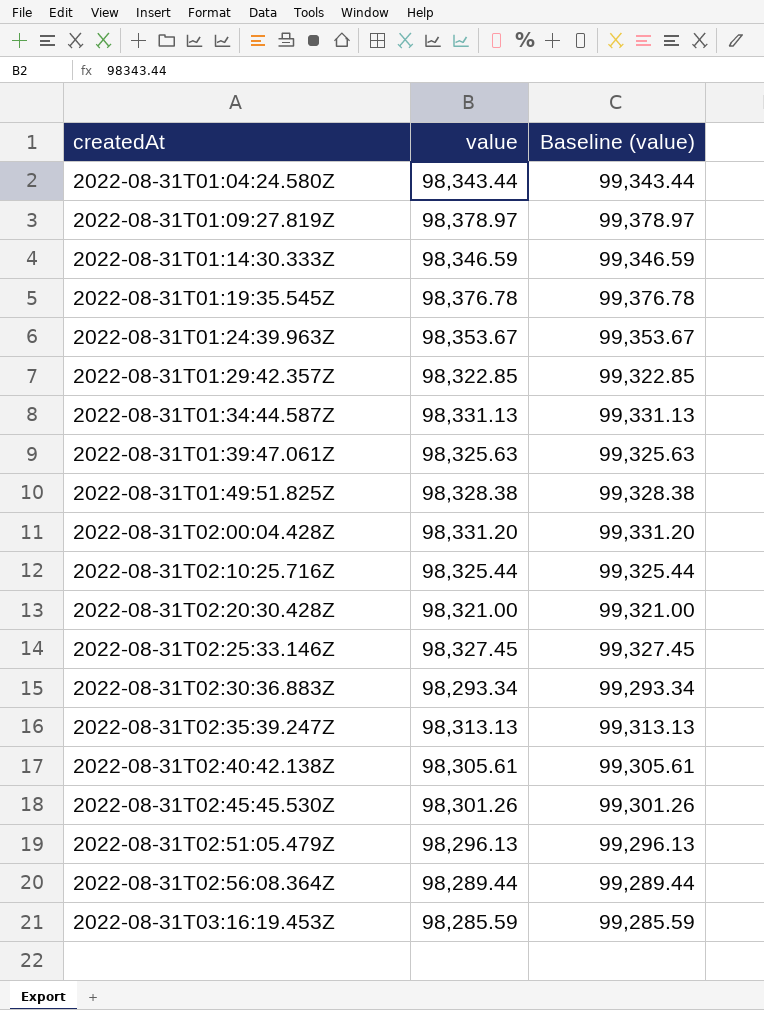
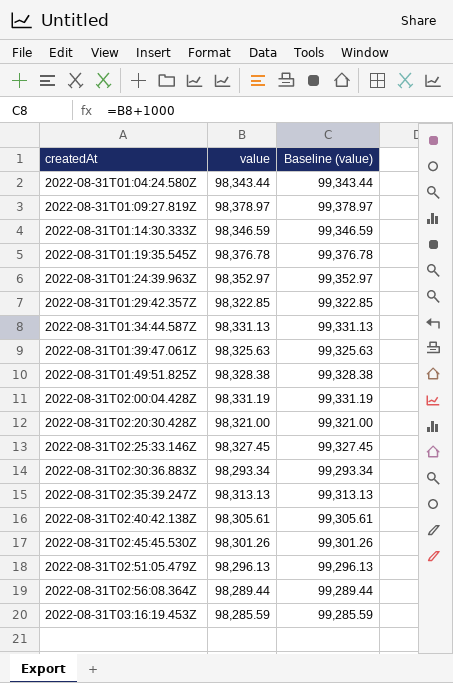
row 2022-08-31T02:10:25.716Z: 98,325.44 | 99,325.44 -> none
2022-08-31T01:24:39.963Z | value: 98,353.67 -> 98,352.97
2022-08-31T01:24:39.963Z | Baseline (value): 99,353.67 -> 99,352.97
2022-08-31T02:00:04.428Z | value: 98,331.20 -> 98,331.19
2022-08-31T02:00:04.428Z | Baseline (value): 99,331.20 -> 99,331.19

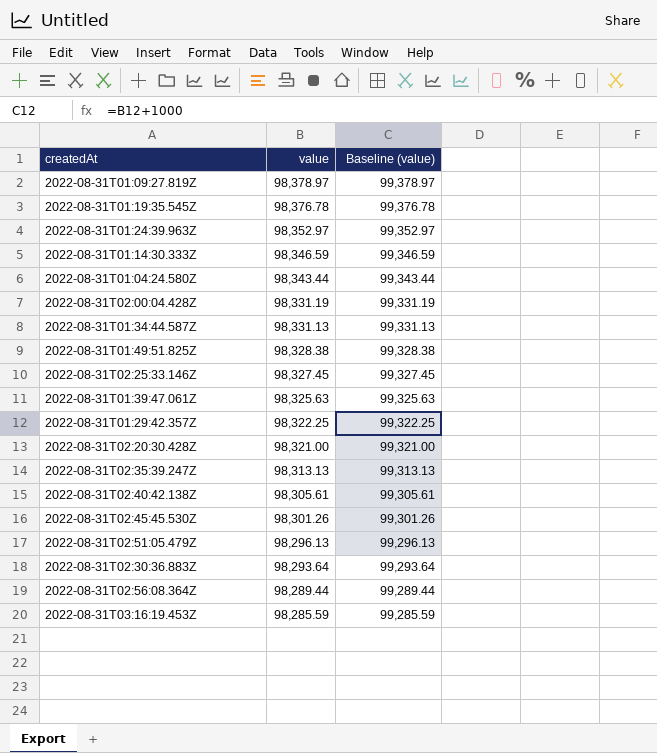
row order: createdAt ascending -> value descending
2022-08-31T01:29:42.357Z | value: 98,322.85 -> 98,322.25
2022-08-31T01:29:42.357Z | Baseline (value): 99,322.85 -> 99,322.25
2022-08-31T02:30:36.883Z | value: 98,293.34 -> 98,293.64
2022-08-31T02:30:36.883Z | Baseline (value): 99,293.34 -> 99,293.64

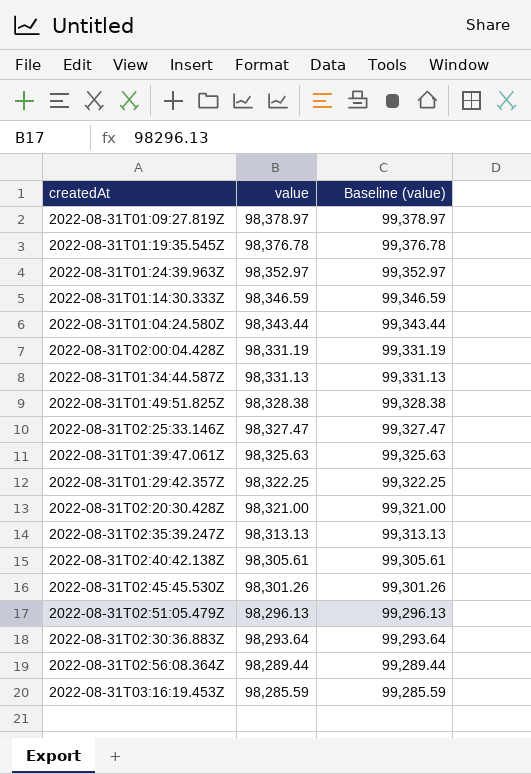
2022-08-31T02:25:33.146Z | value: 98,327.45 -> 98,327.47
2022-08-31T02:25:33.146Z | Baseline (value): 99,327.45 -> 99,327.47

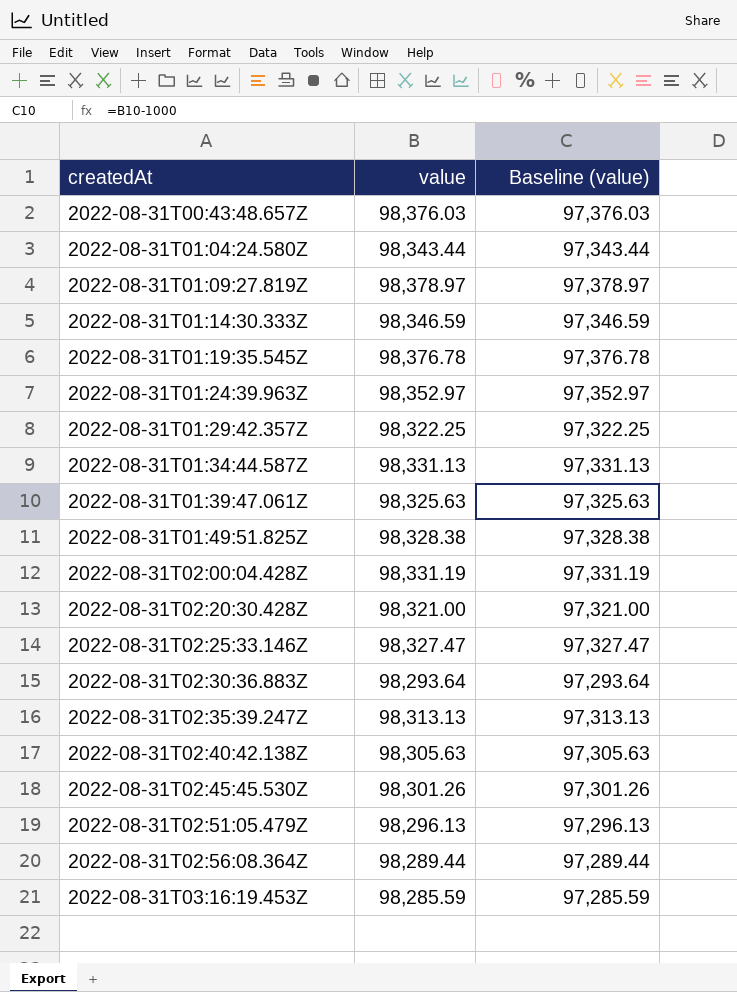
row order: value descending -> createdAt ascending
column Baseline (value) | formula: [value] + 1000 -> [value] - 1000
row 2022-08-31T00:43:48.657Z: none -> 98,376.03 | 97,376.03
2022-08-31T02:40:42.138Z | value: 98,305.61 -> 98,305.63

